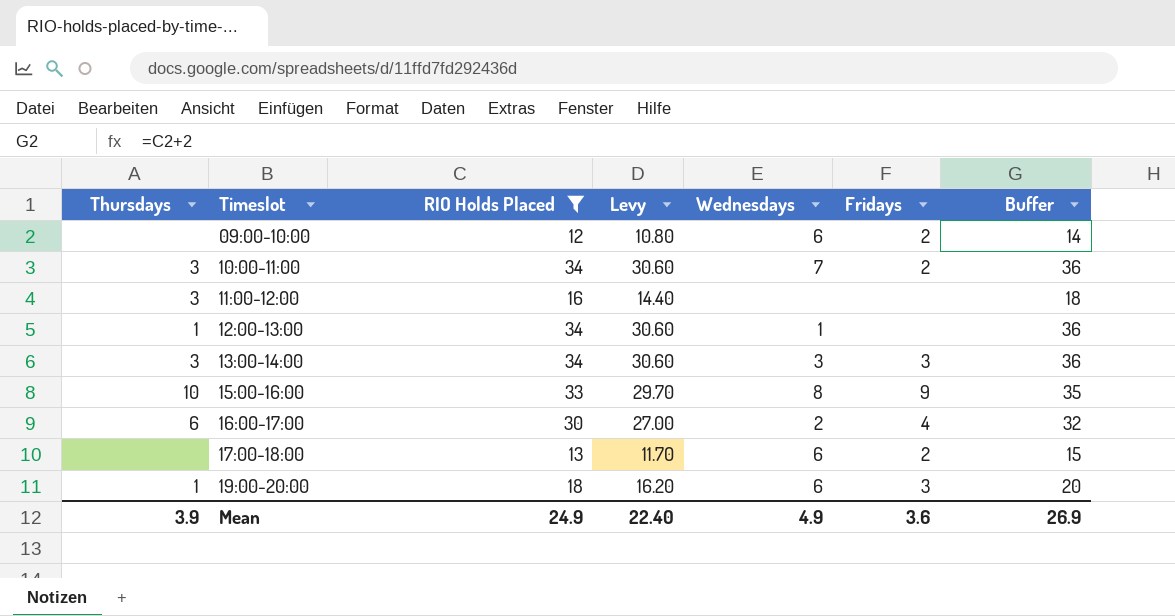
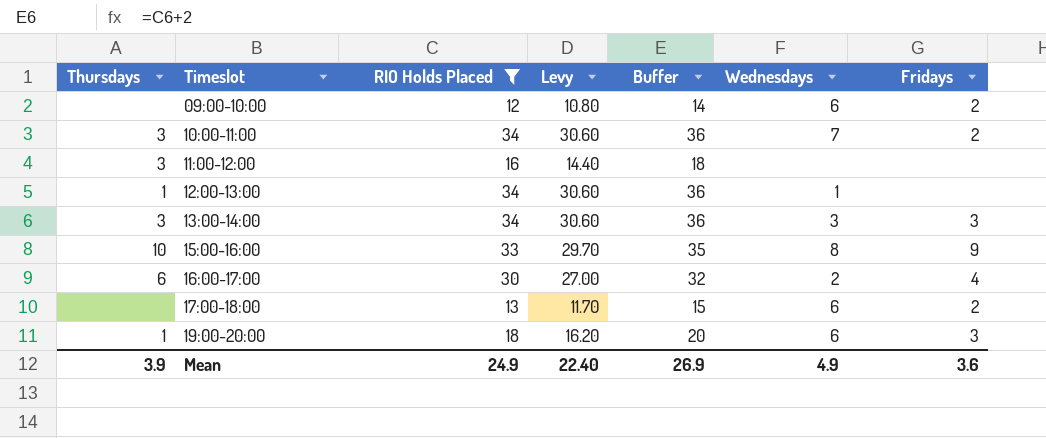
column Buffer | position: 7 -> 5

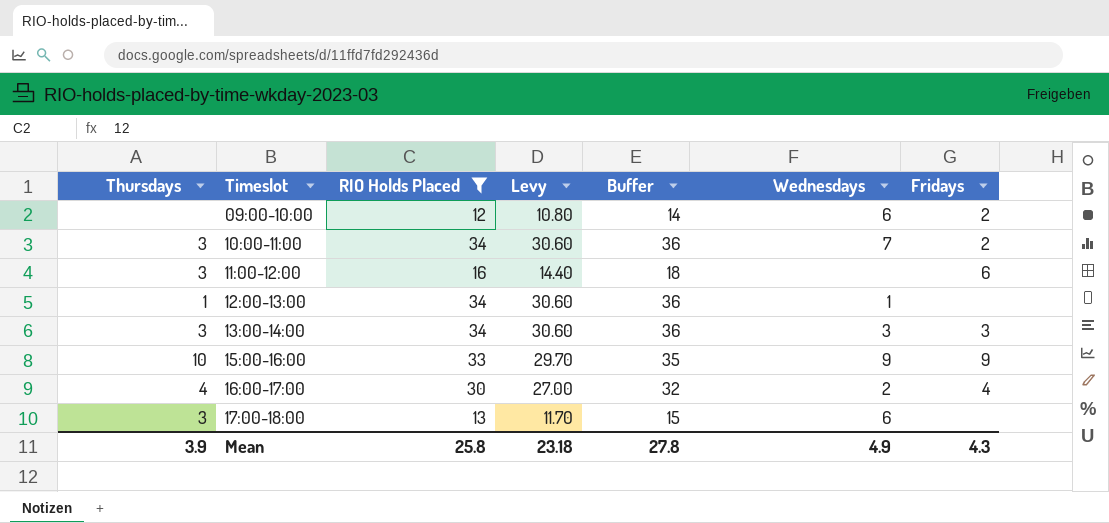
row 19:00-20:00: 1 | 18 | 16.20 | 20 | 6 | 3 -> none
11:00-12:00 | Fridays: none -> 6
15:00-16:00 | Wednesdays: 8 -> 9
16:00-17:00 | Thursdays: 6 -> 4
17:00-18:00 | Thursdays: none -> 3
17:00-18:00 | Fridays: 2 -> none
Mean | RIO Holds Placed: 24.9 -> 25.8
Mean | Levy: 22.40 -> 23.18
Mean | Buffer: 26.9 -> 27.8
Mean | Fridays: 3.6 -> 4.3

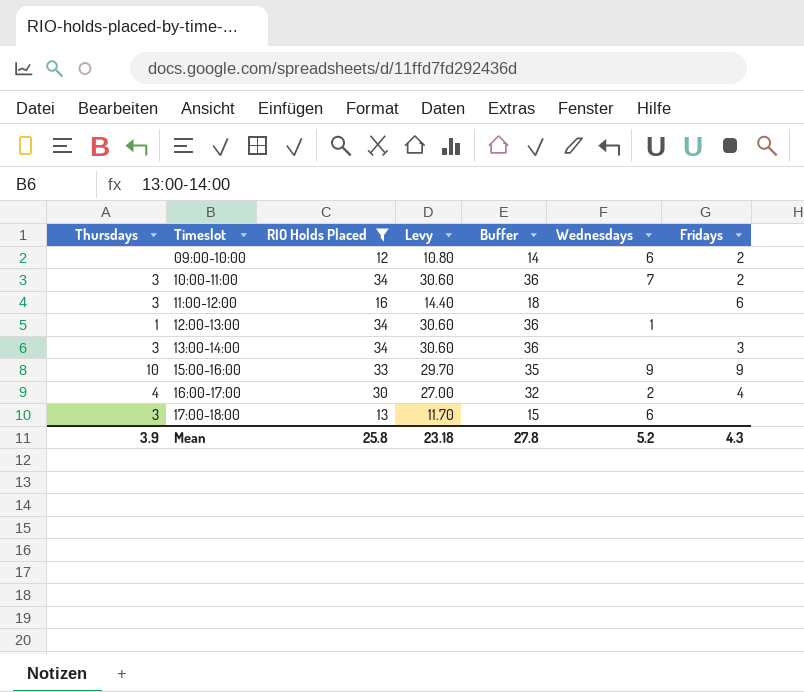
13:00-14:00 | Wednesdays: 3 -> none
Mean | Wednesdays: 4.9 -> 5.2

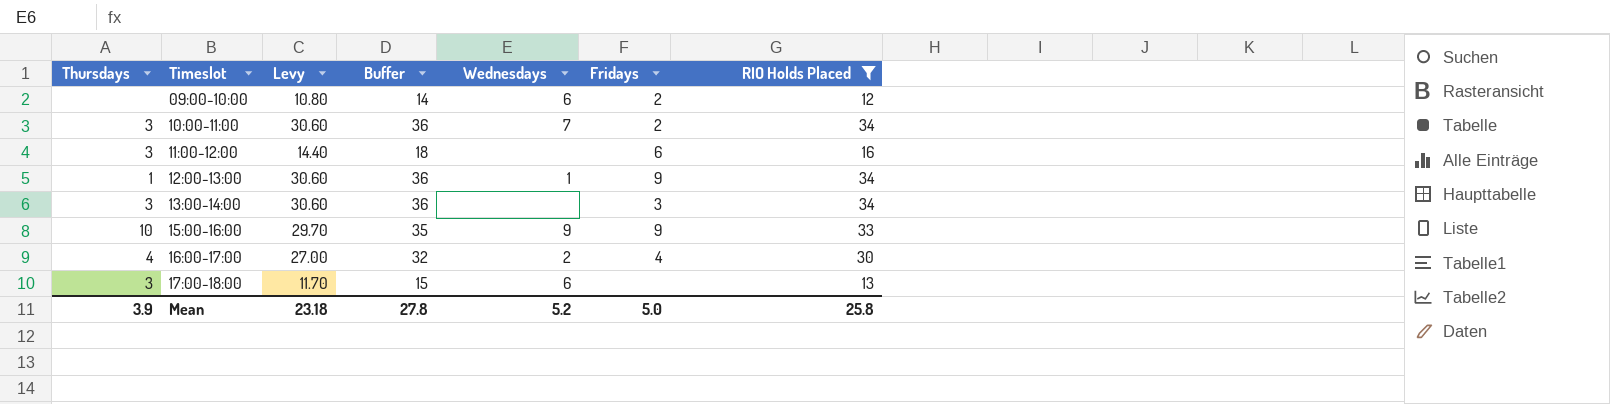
column RIO Holds Placed | position: 3 -> 7
12:00-13:00 | Fridays: none -> 9
Mean | Fridays: 4.3 -> 5.0

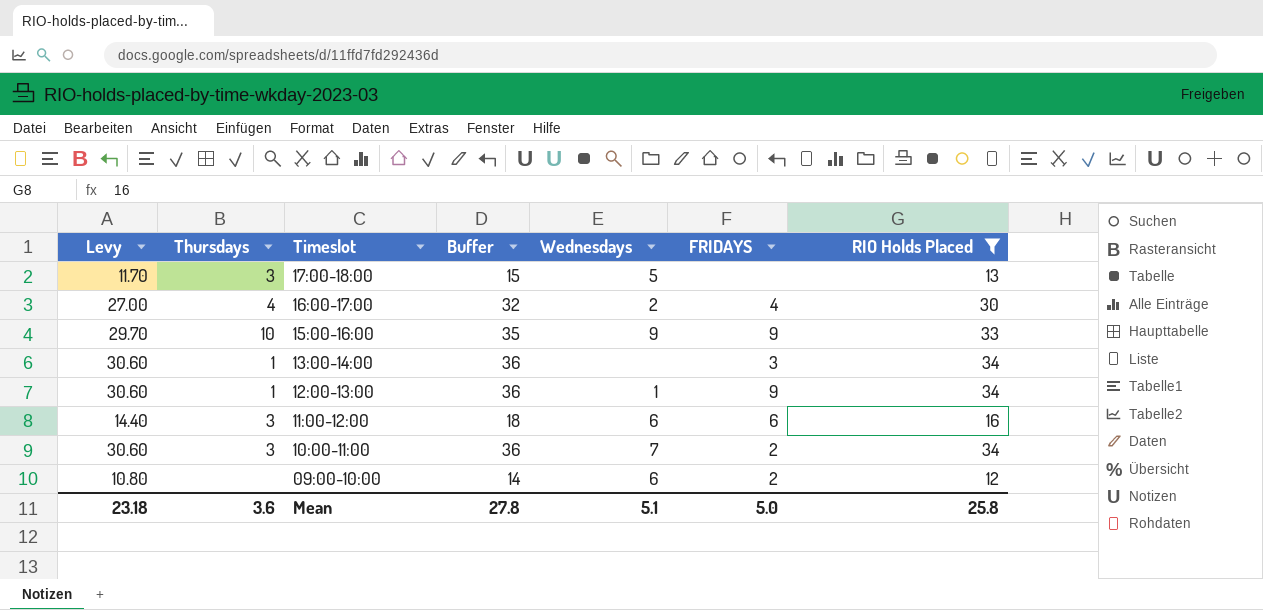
row order: Timeslot ascending -> Timeslot descending
column Levy | position: 3 -> 1
column name: Fridays -> FRIDAYS
17:00-18:00 | Wednesdays: 6 -> 5
13:00-14:00 | Thursdays: 3 -> 1
11:00-12:00 | Wednesdays: none -> 6
Mean | Thursdays: 3.9 -> 3.6
Mean | Wednesdays: 5.2 -> 5.1

